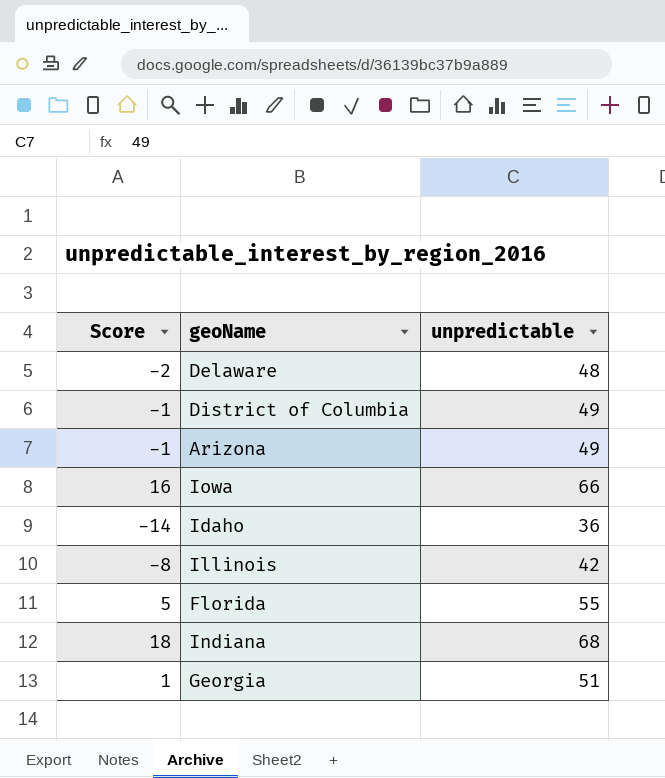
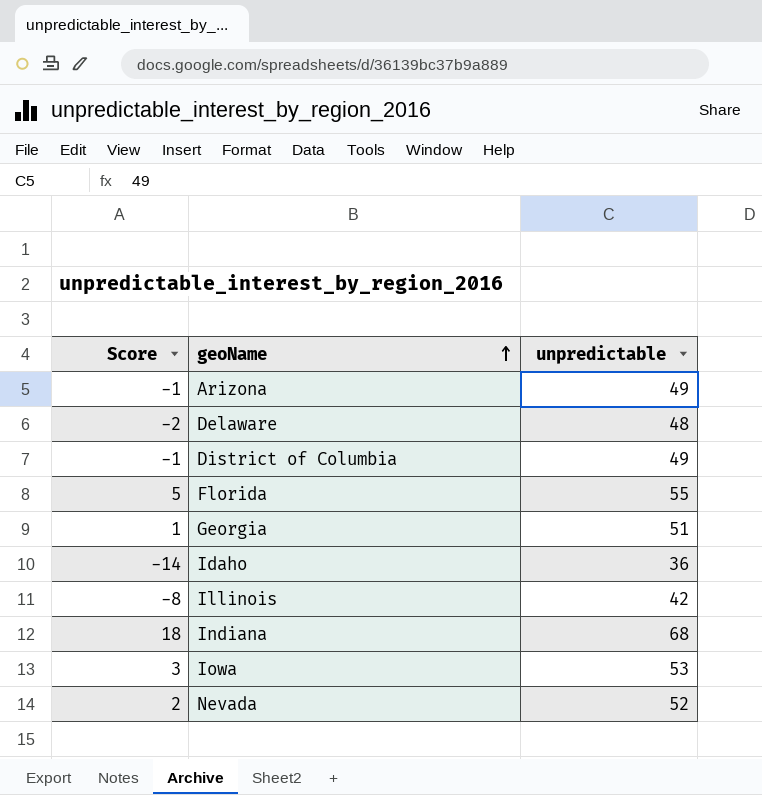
row order: none -> geoName ascending
Iowa | Score: 16 -> 3
Iowa | unpredictable: 66 -> 53
row Nevada: none -> 2 | 52

